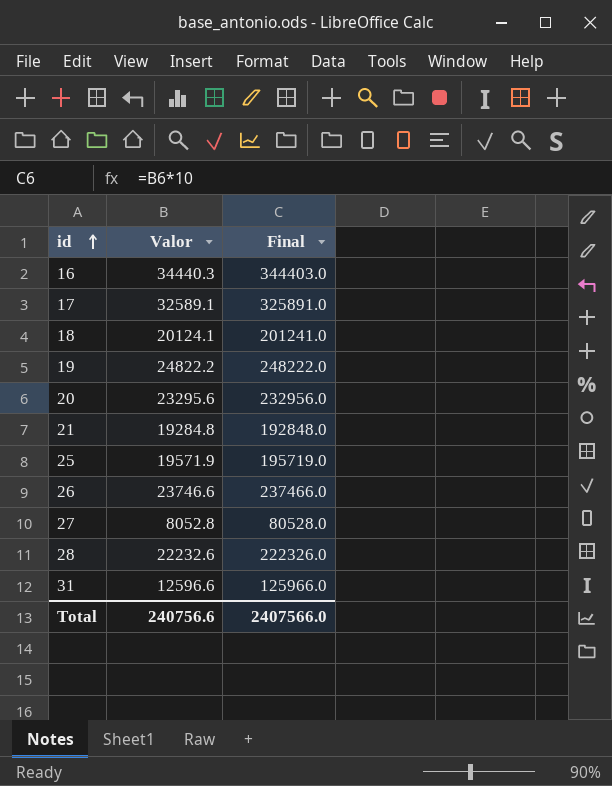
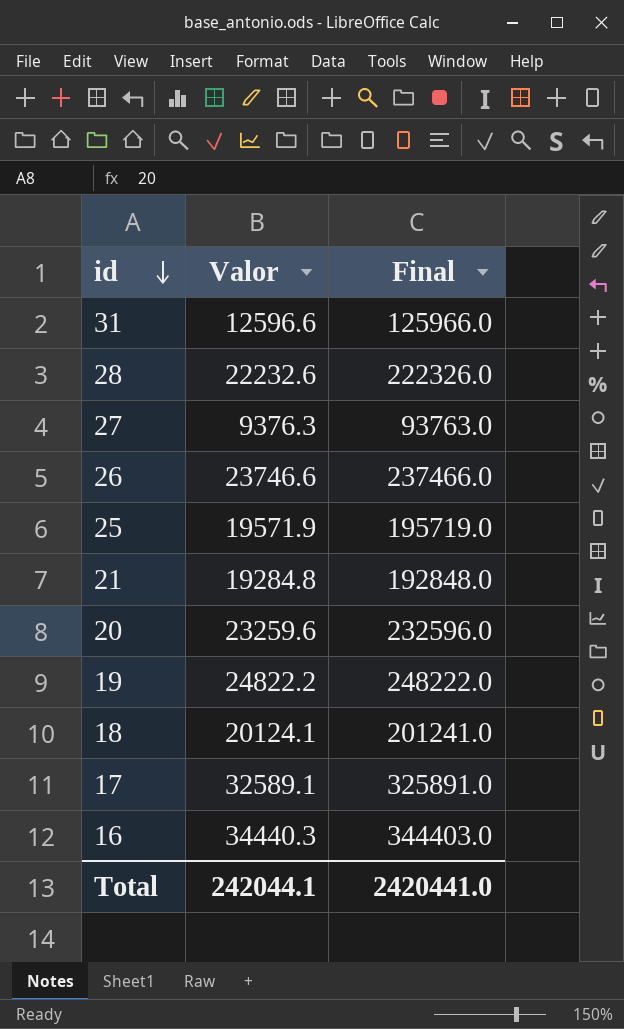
row order: id ascending -> id descending
27 | Valor: 8052.8 -> 9376.3
27 | Final: 80528.0 -> 93763.0
20 | Valor: 23295.6 -> 23259.6
20 | Final: 232956.0 -> 232596.0
Total | Valor: 240756.6 -> 242044.1
Total | Final: 2407566.0 -> 2420441.0

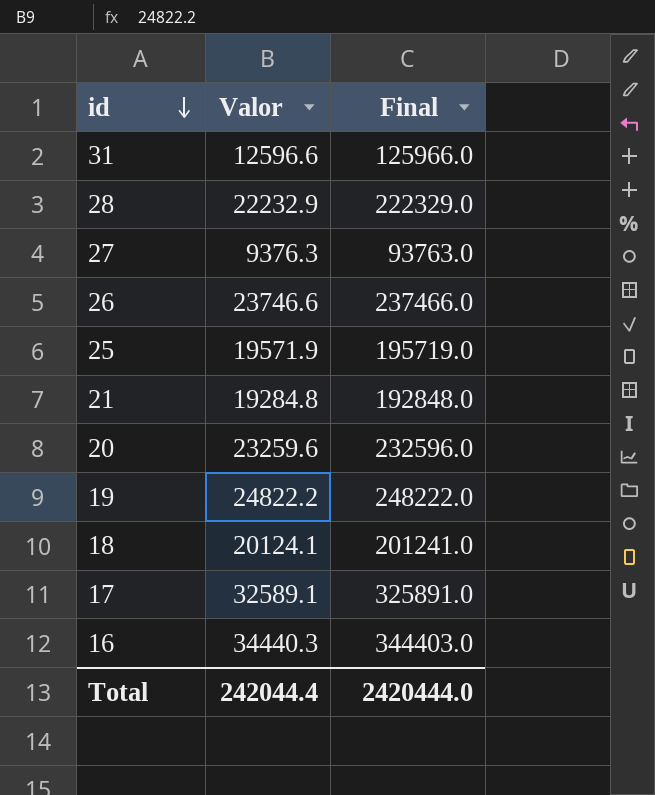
28 | Valor: 22232.6 -> 22232.9
28 | Final: 222326.0 -> 222329.0
Total | Valor: 242044.1 -> 242044.4
Total | Final: 2420441.0 -> 2420444.0

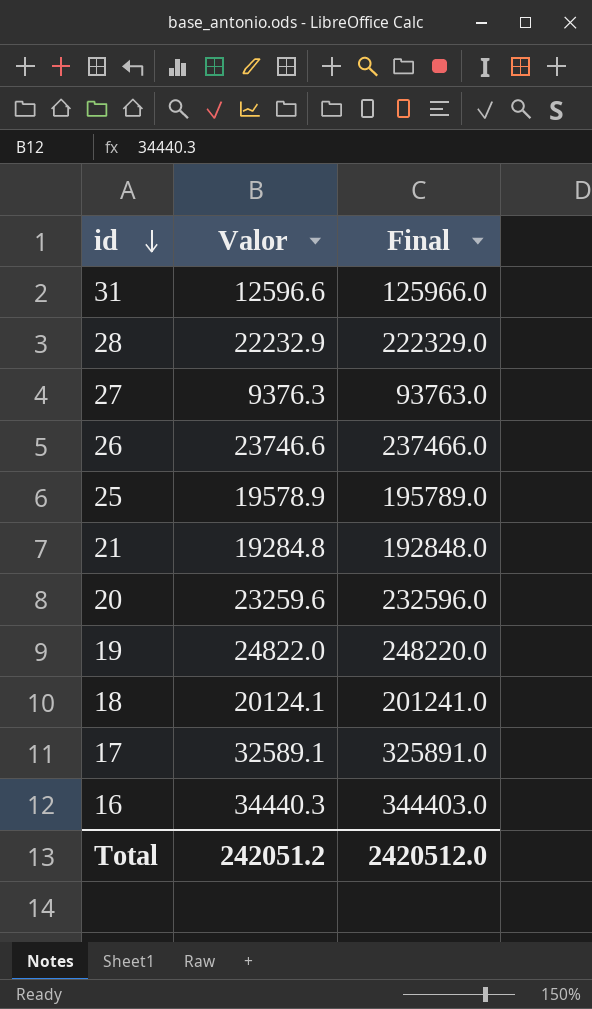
25 | Valor: 19571.9 -> 19578.9
25 | Final: 195719.0 -> 195789.0
19 | Valor: 24822.2 -> 24822.0
19 | Final: 248222.0 -> 248220.0
Total | Valor: 242044.4 -> 242051.2
Total | Final: 2420444.0 -> 2420512.0

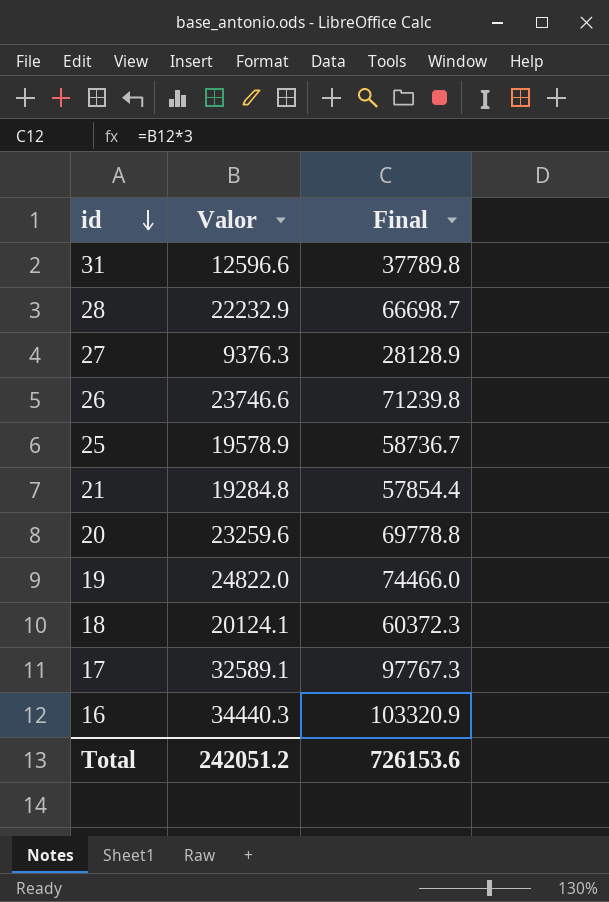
column Final | formula: [Valor] * 10 -> [Valor] * 3
Total | Final: 2420512.0 -> 726153.6

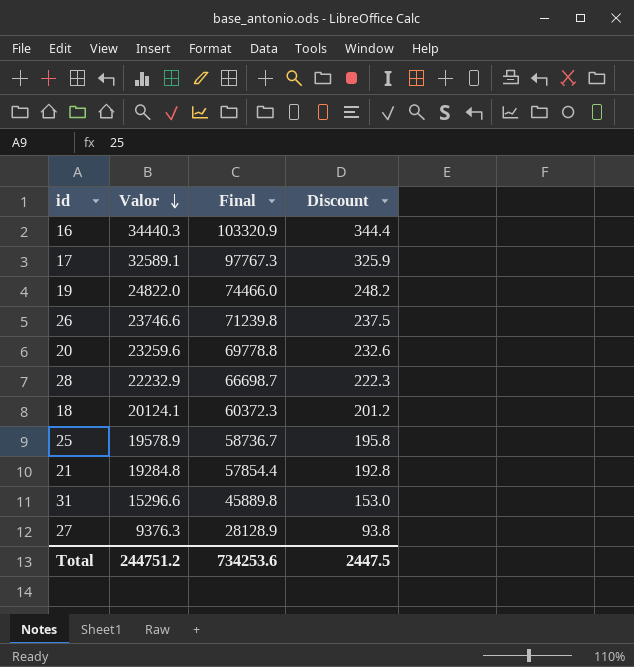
row order: id descending -> Valor descending
column Discount | formula: none -> [Valor] * 0.01
31 | Valor: 12596.6 -> 15296.6
31 | Final: 37789.8 -> 45889.8
Total | Valor: 242051.2 -> 244751.2
Total | Final: 726153.6 -> 734253.6

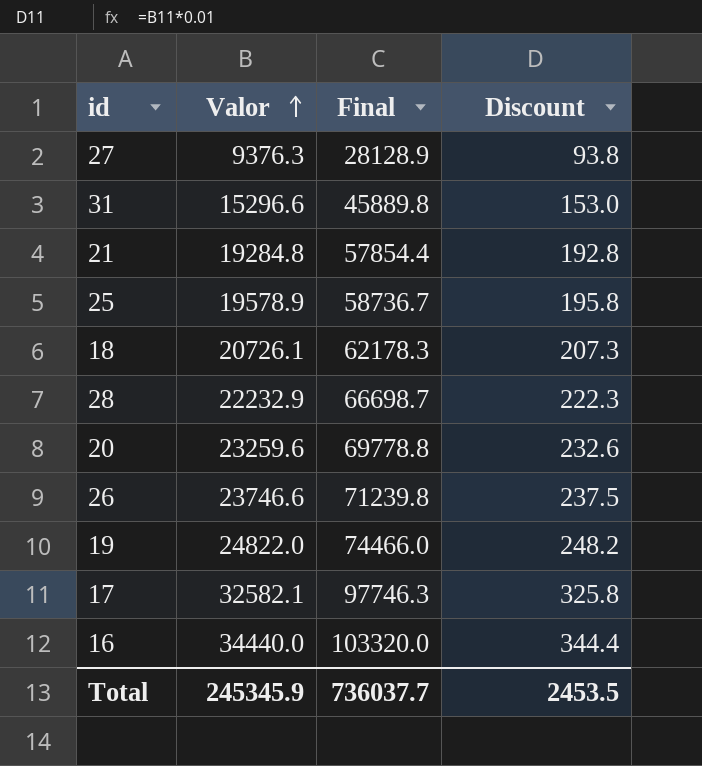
row order: Valor descending -> Valor ascending
18 | Valor: 20124.1 -> 20726.1
18 | Final: 60372.3 -> 62178.3
18 | Discount: 201.2 -> 207.3
17 | Valor: 32589.1 -> 32582.1
17 | Final: 97767.3 -> 97746.3
17 | Discount: 325.9 -> 325.8
16 | Valor: 34440.3 -> 34440.0
16 | Final: 103320.9 -> 103320.0
Total | Valor: 244751.2 -> 245345.9
Total | Final: 734253.6 -> 736037.7
Total | Discount: 2447.5 -> 2453.5

